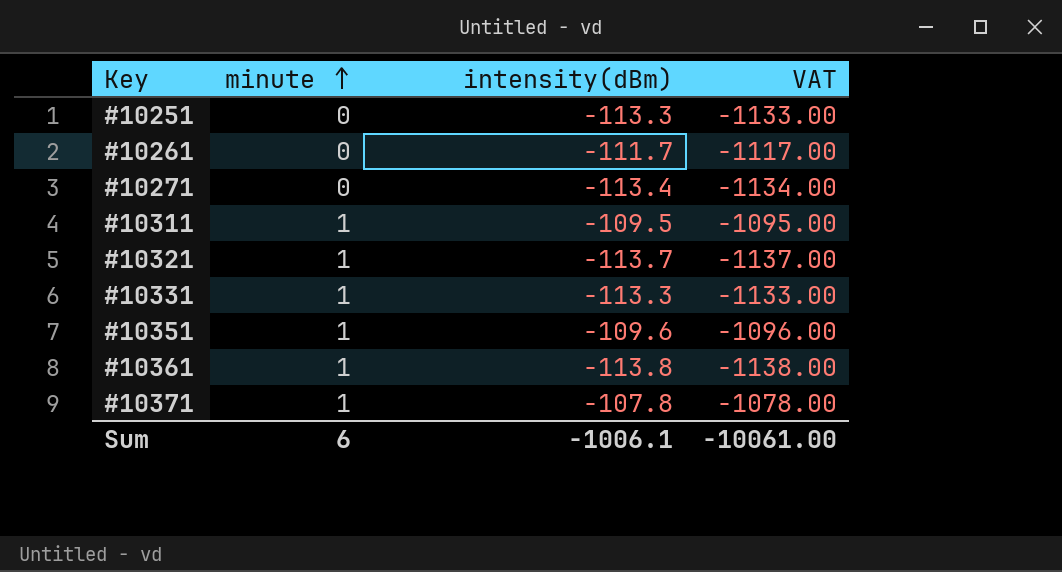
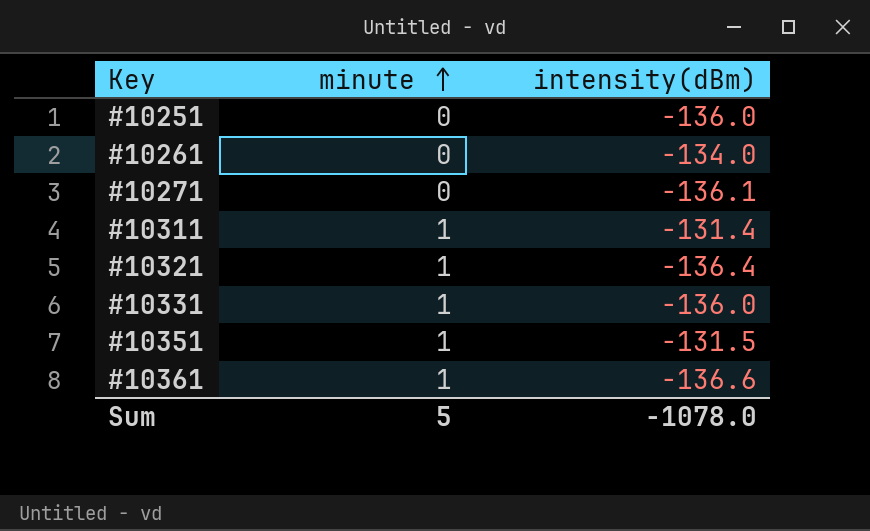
column VAT | formula: [intensity(dBm)] * 10 -> none
row #10371: 1 | -107.8 | -1078.00 -> none
#10251 | intensity(dBm): -113.3 -> -136.0
#10261 | intensity(dBm): -111.7 -> -134.0
#10271 | intensity(dBm): -113.4 -> -136.1
#10311 | intensity(dBm): -109.5 -> -131.4
#10321 | intensity(dBm): -113.7 -> -136.4
#10331 | intensity(dBm): -113.3 -> -136.0
#10351 | intensity(dBm): -109.6 -> -131.5
#10361 | intensity(dBm): -113.8 -> -136.6
Sum | minute: 6 -> 5
Sum | intensity(dBm): -1006.1 -> -1078.0

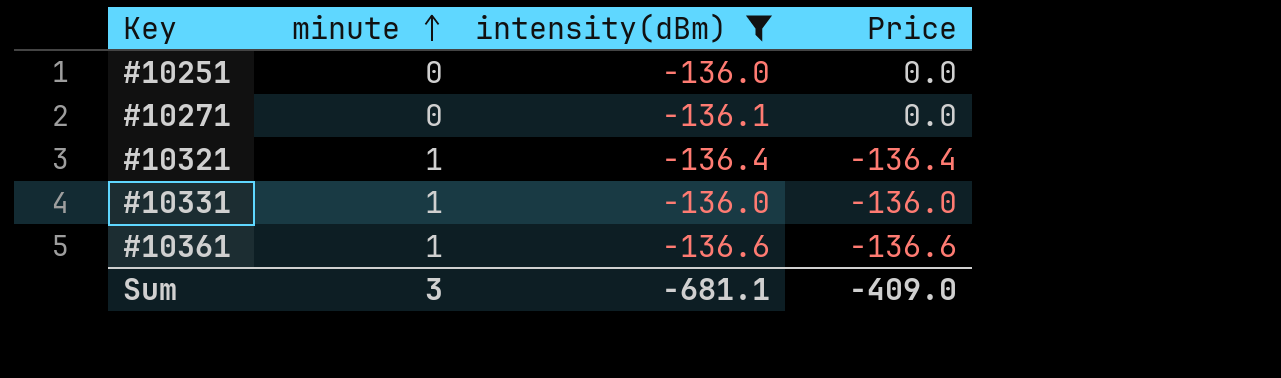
filter: none -> intensity(dBm) <= -136.0
column Price | formula: none -> [minute] * [intensity(dBm)]
Sum | minute: 5 -> 3
Sum | intensity(dBm): -1078.0 -> -681.1

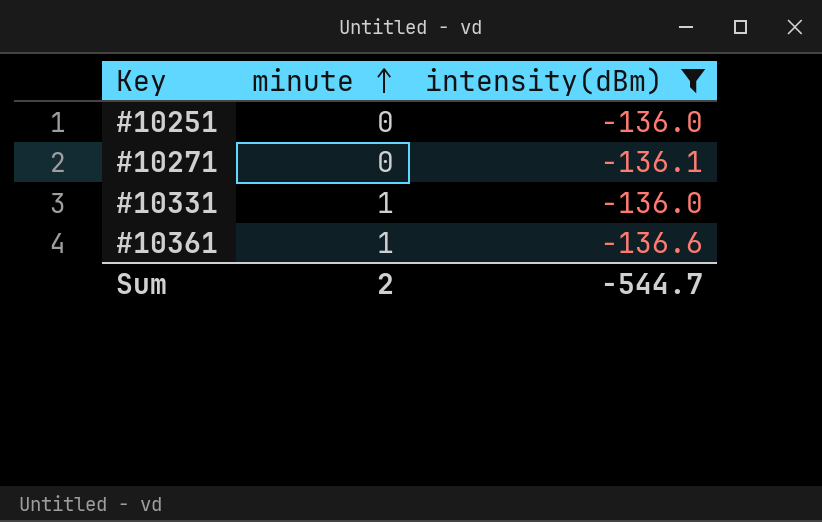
column Price | formula: [minute] * [intensity(dBm)] -> none
row #10321: 1 | -136.4 | -136.4 -> none
Sum | minute: 3 -> 2
Sum | intensity(dBm): -681.1 -> -544.7

